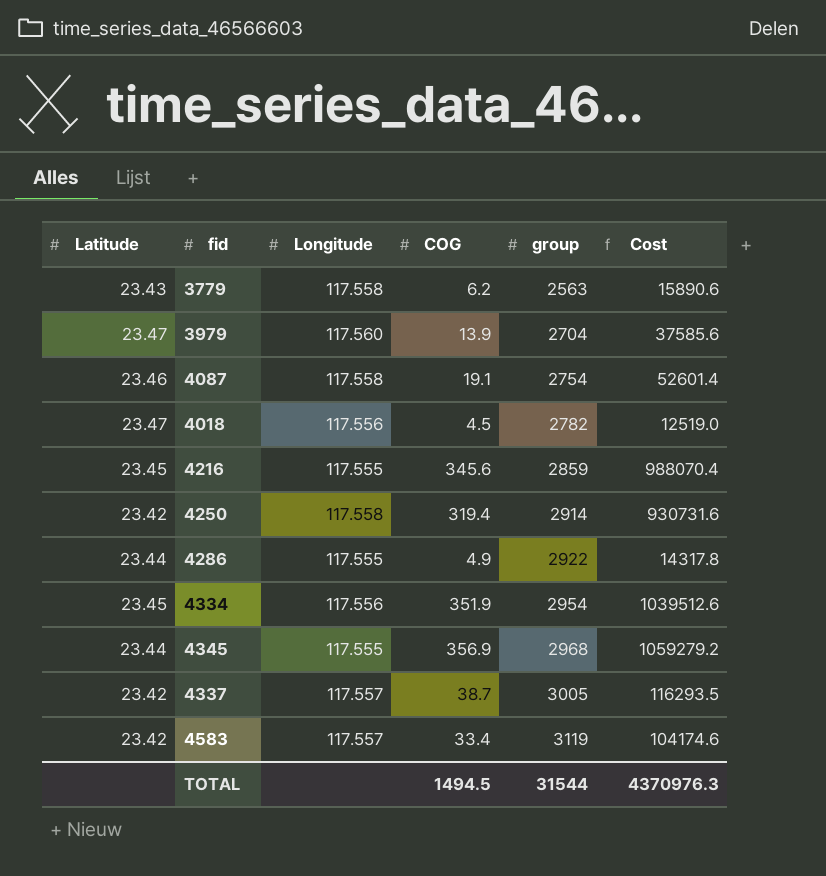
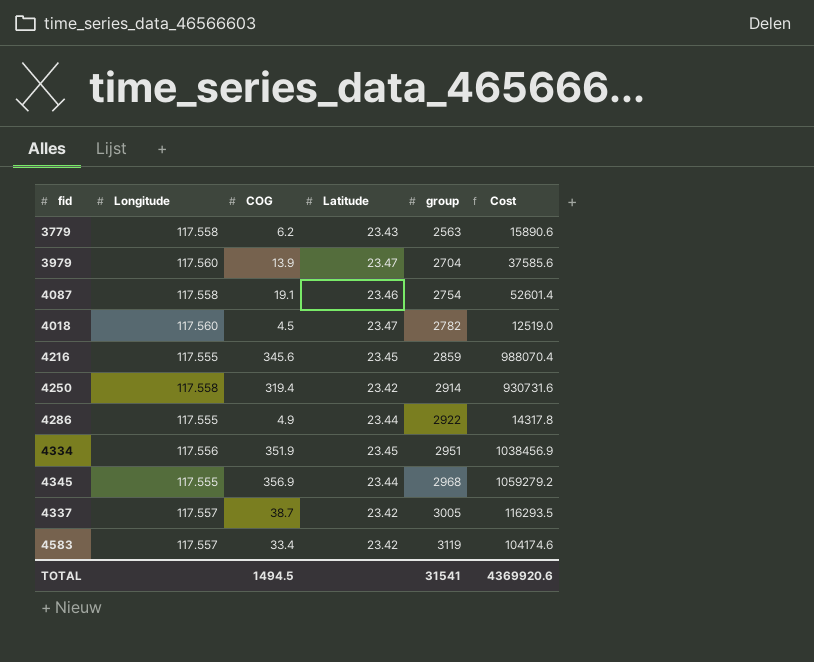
column Latitude | position: 1 -> 4
4018 | Longitude: 117.556 -> 117.560
4334 | group: 2954 -> 2951
4334 | Cost: 1039512.6 -> 1038456.9
TOTAL | group: 31544 -> 31541
TOTAL | Cost: 4370976.3 -> 4369920.6

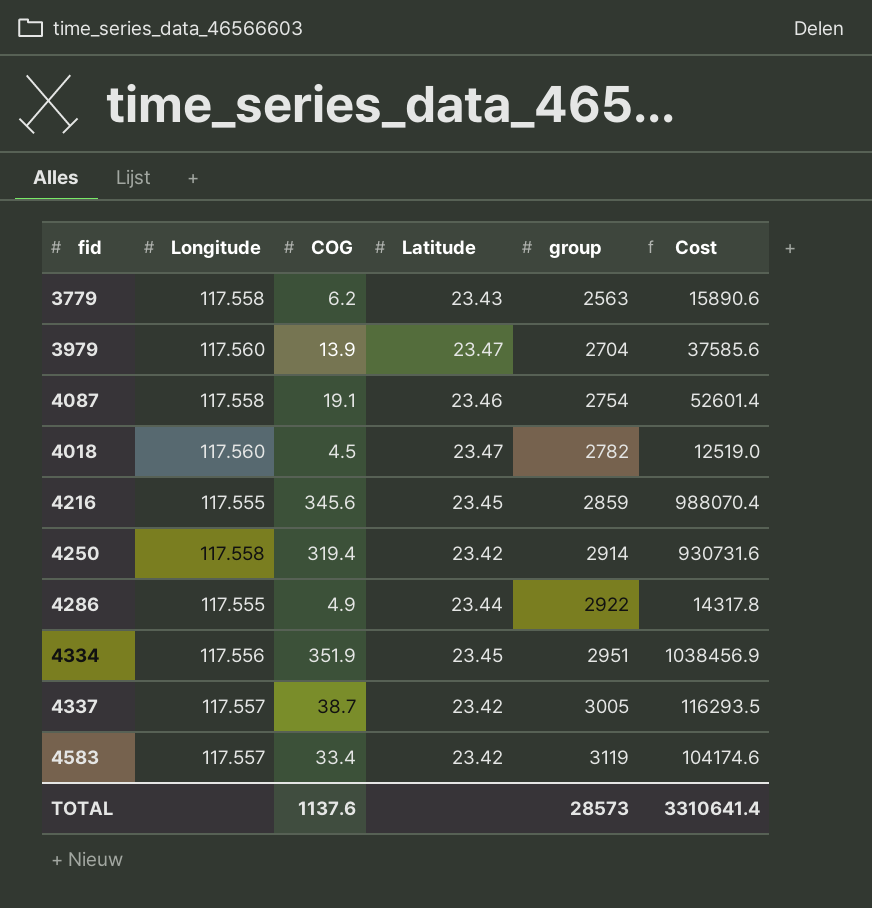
row 4345: 117.555 | 356.9 | 23.44 | 2968 | 1059279.2 -> none
TOTAL | COG: 1494.5 -> 1137.6
TOTAL | group: 31541 -> 28573
TOTAL | Cost: 4369920.6 -> 3310641.4

